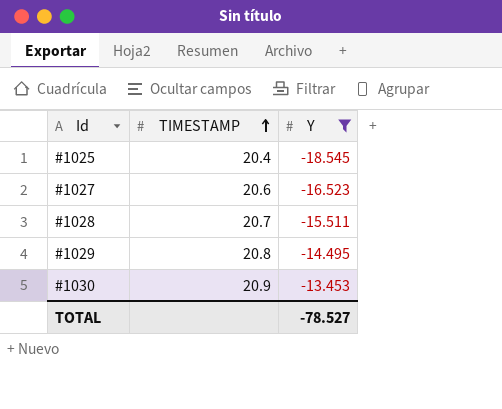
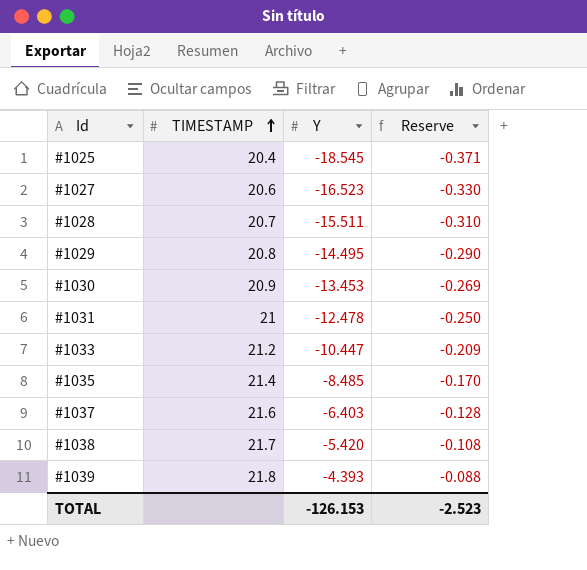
filter: Y <= -13.453 -> none
column Reserve | formula: none -> [Y] * 0.02
TOTAL | Y: -78.527 -> -126.153

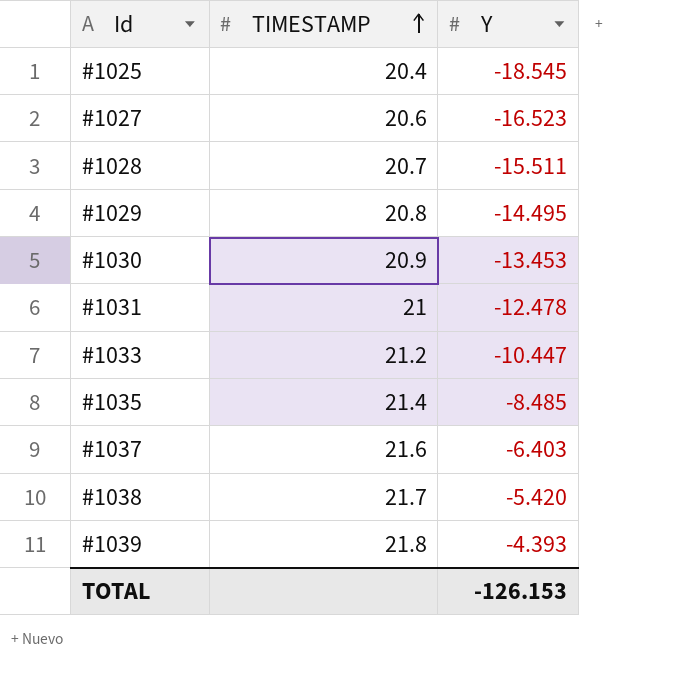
column Reserve | formula: [Y] * 0.02 -> none

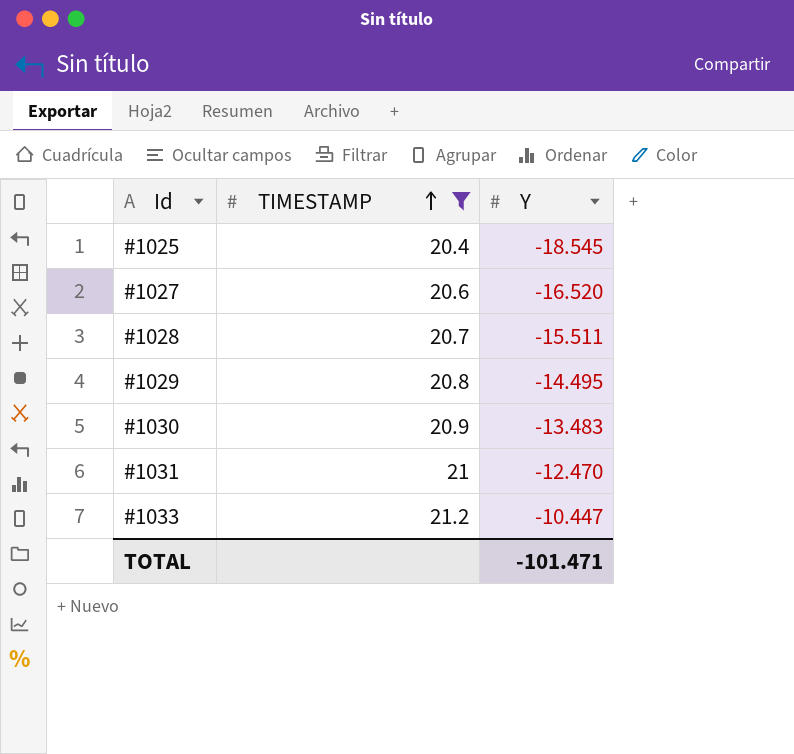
filter: none -> TIMESTAMP <= 21.2
#1027 | Y: -16.523 -> -16.520
#1030 | Y: -13.453 -> -13.483
#1031 | Y: -12.478 -> -12.470
TOTAL | Y: -126.153 -> -101.471

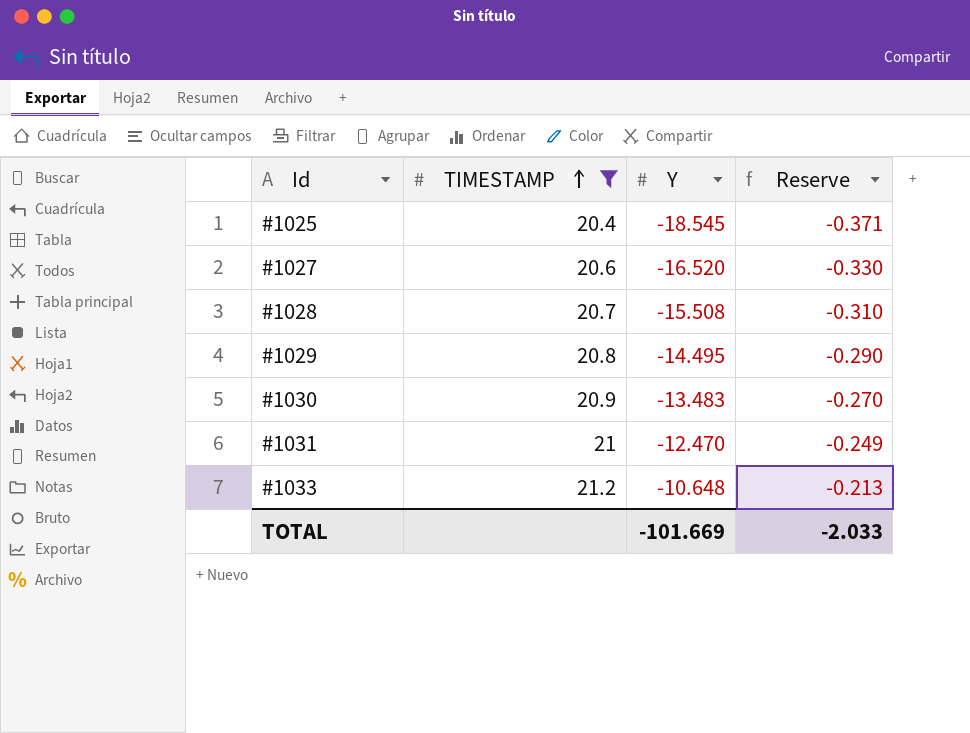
column Reserve | formula: none -> [Y] * 0.02
#1028 | Y: -15.511 -> -15.508
#1033 | Y: -10.447 -> -10.648
TOTAL | Y: -101.471 -> -101.669

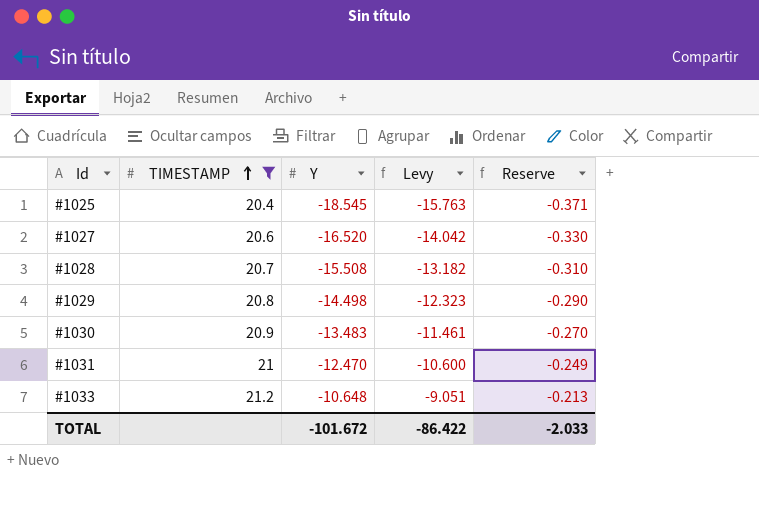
column Levy | formula: none -> [Y] * 0.85
#1029 | Y: -14.495 -> -14.498
TOTAL | Y: -101.669 -> -101.672

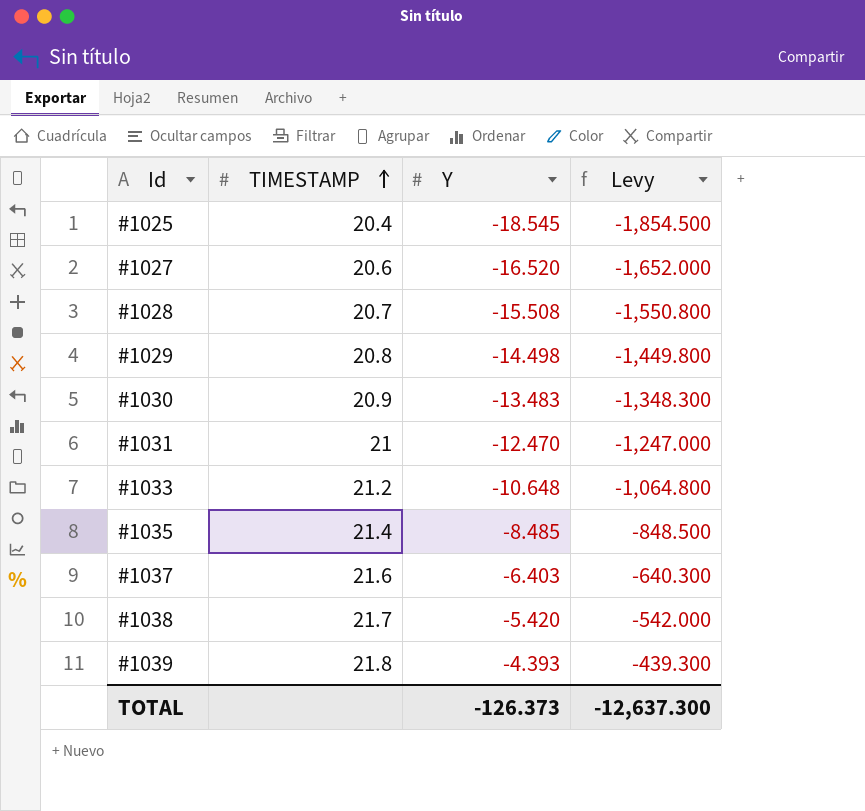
filter: TIMESTAMP <= 21.2 -> none
column Reserve | formula: [Y] * 0.02 -> none
column Levy | formula: [Y] * 0.85 -> [Y] * 100
TOTAL | Y: -101.672 -> -126.373
TOTAL | Levy: -86.422 -> -12,637.300

